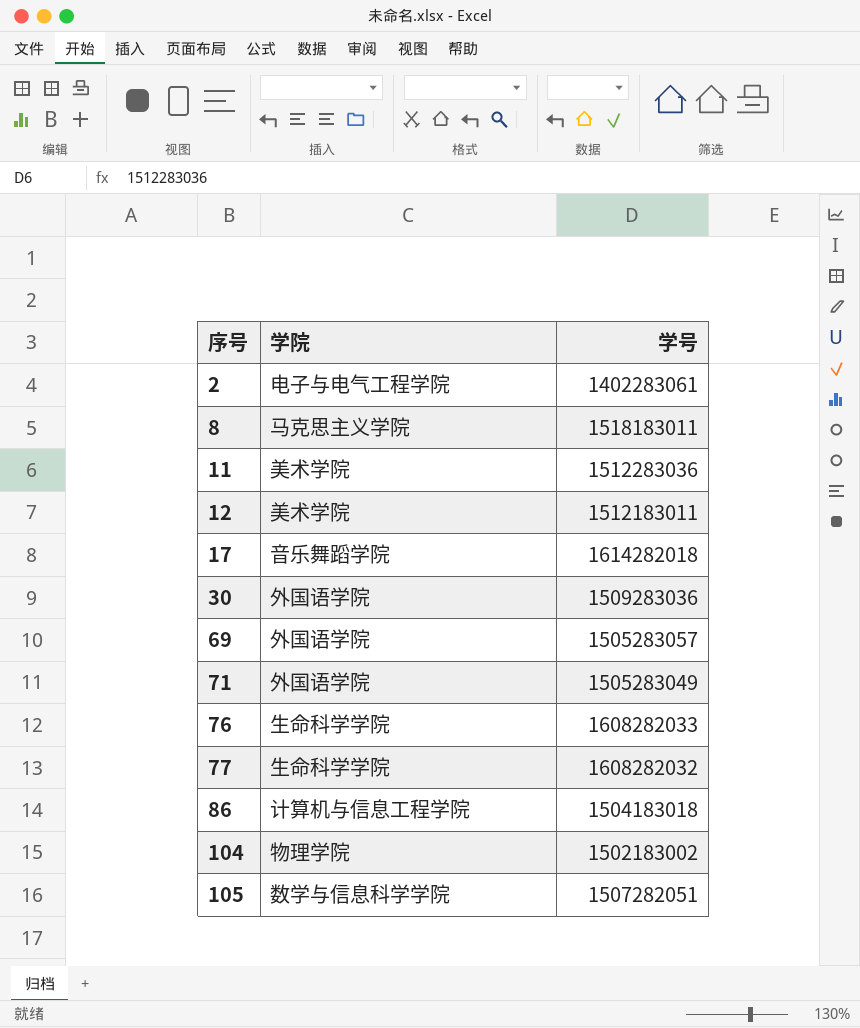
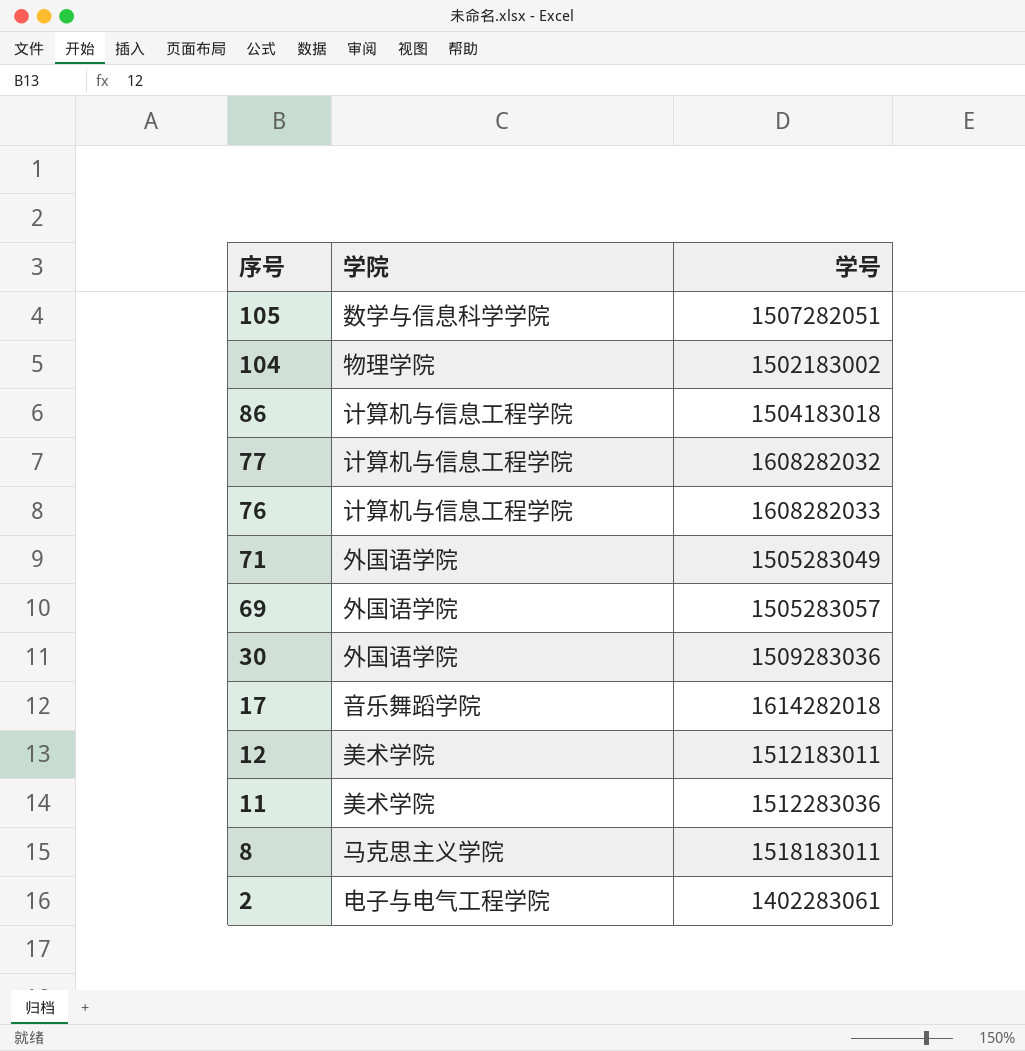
row order: 序号 ascending -> 序号 descending
77 | 学院: 生命科学学院 -> 计算机与信息工程学院
76 | 学院: 生命科学学院 -> 计算机与信息工程学院

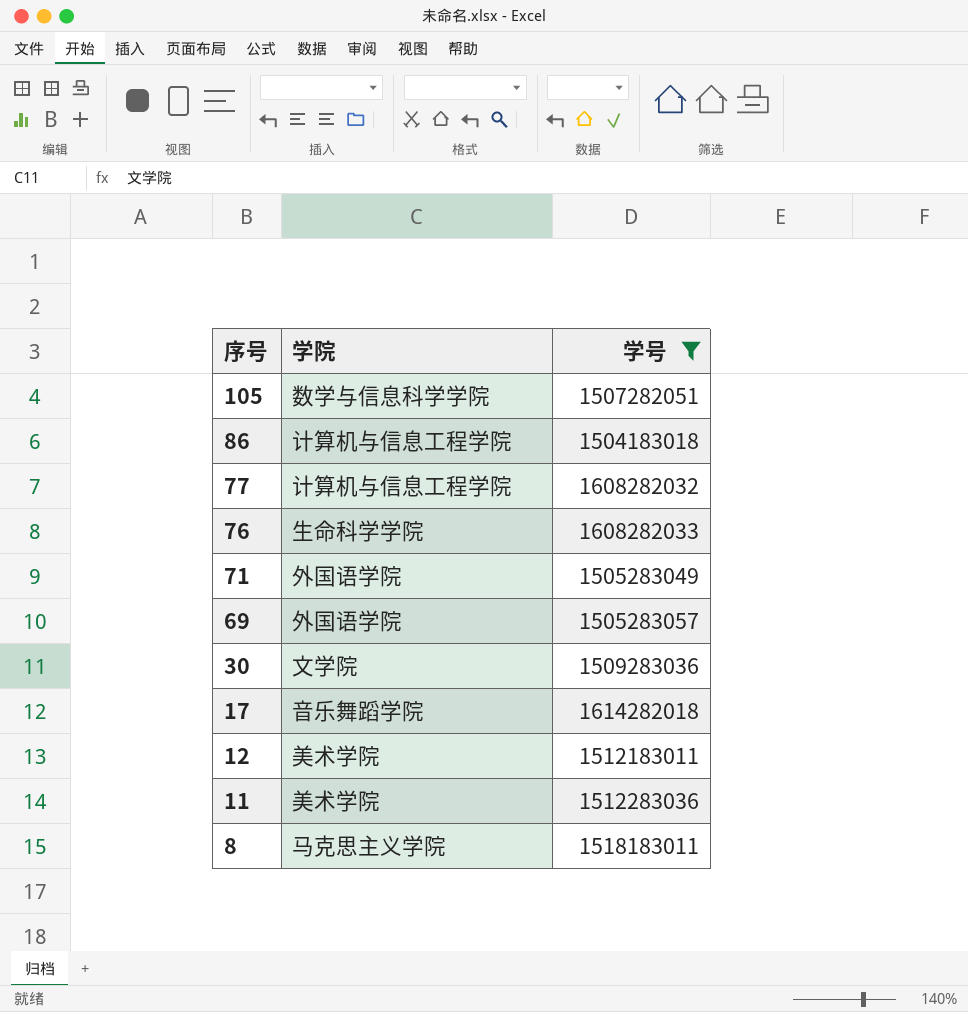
filter: none -> 学号 >= 1504183018
76 | 学院: 计算机与信息工程学院 -> 生命科学学院
30 | 学院: 外国语学院 -> 文学院

